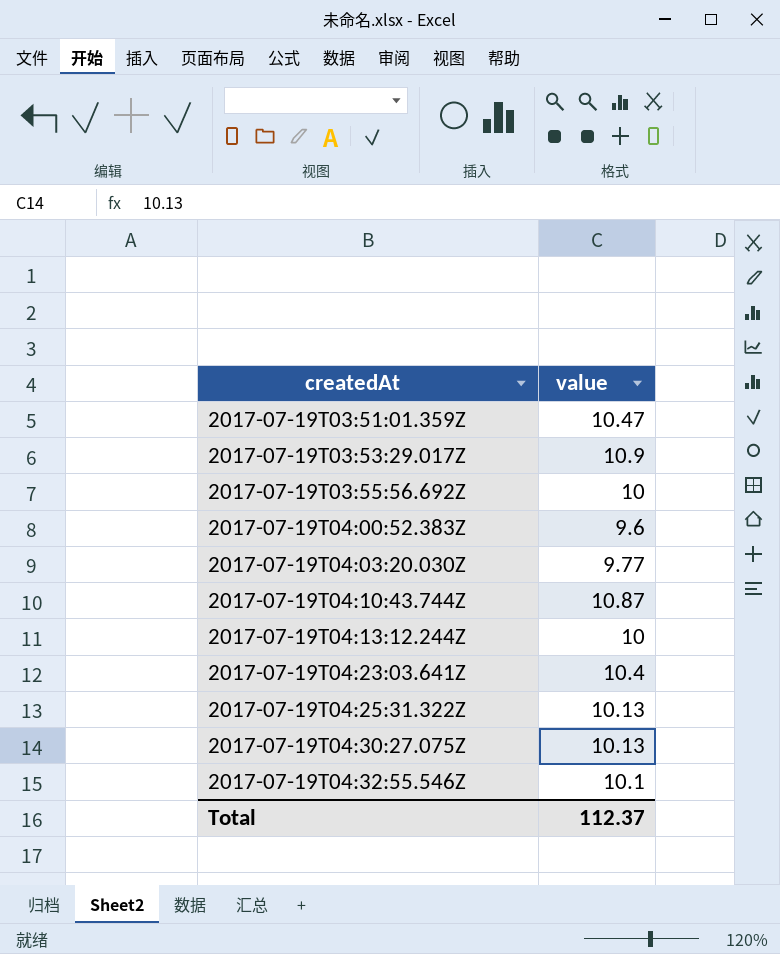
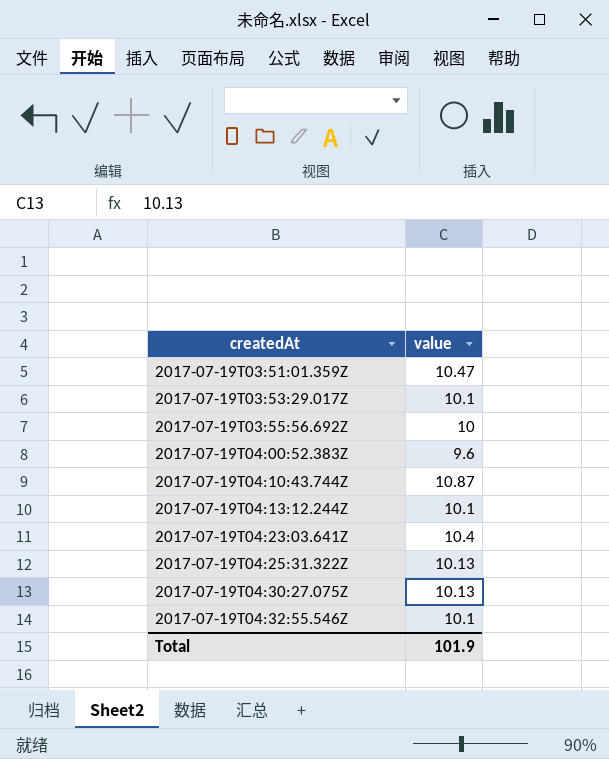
row 2017-07-19T04:03:20.030Z: 9.77 -> none
2017-07-19T03:53:29.017Z | value: 10.9 -> 10.1
2017-07-19T04:13:12.244Z | value: 10 -> 10.1
Total | value: 112.37 -> 101.9

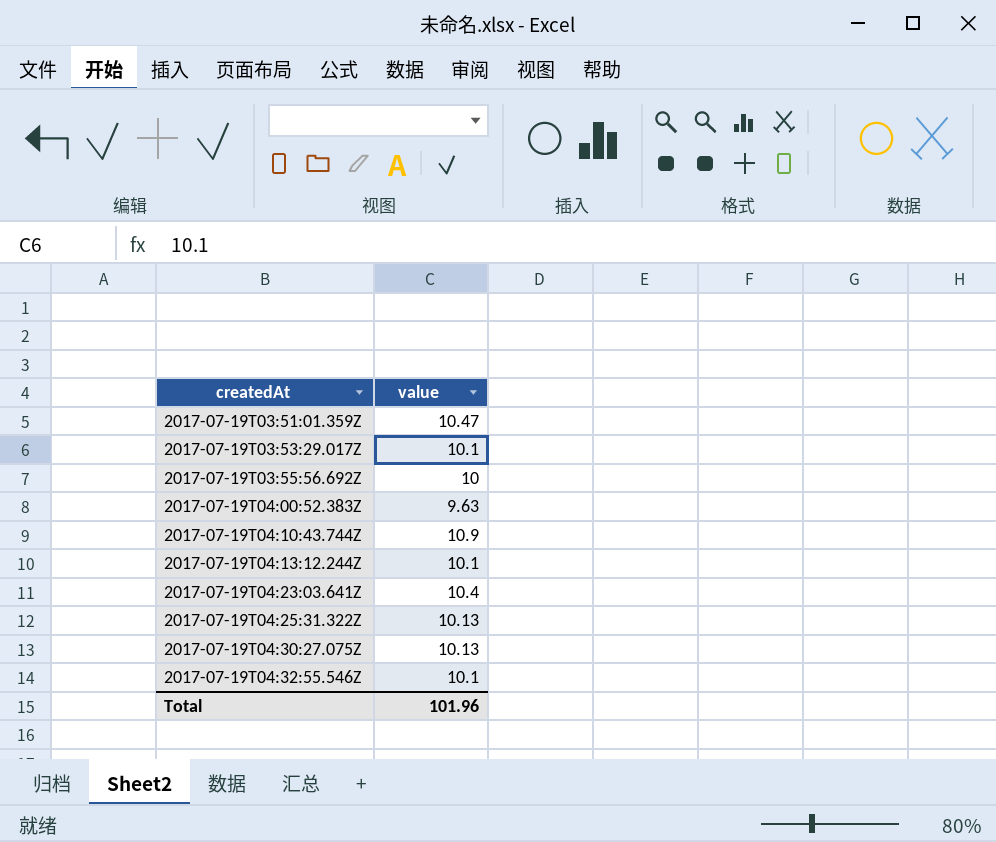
2017-07-19T04:00:52.383Z | value: 9.6 -> 9.63
2017-07-19T04:10:43.744Z | value: 10.87 -> 10.9
Total | value: 101.9 -> 101.96

